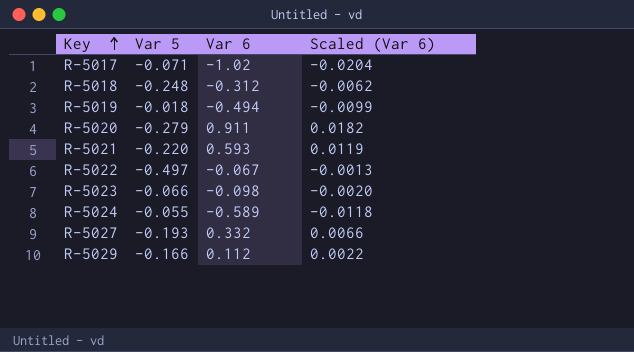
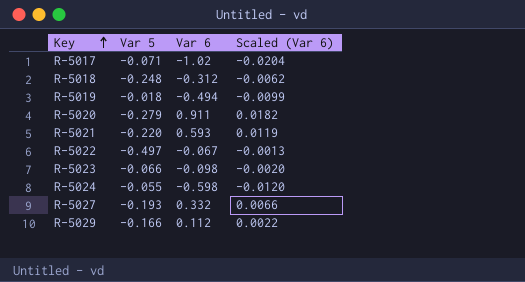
R-5024 | Var 6: -0.589 -> -0.598
R-5024 | Scaled (Var 6): -0.0118 -> -0.0120

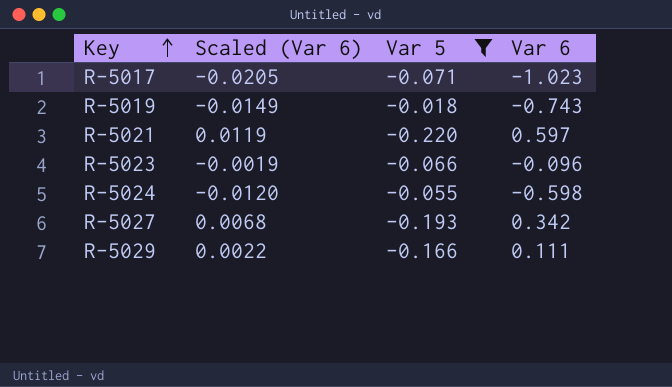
filter: none -> Var 5 >= -0.220
column Scaled (Var 6) | position: 4 -> 2
R-5017 | Scaled (Var 6): -0.0204 -> -0.0205
R-5017 | Var 6: -1.02 -> -1.023
R-5019 | Scaled (Var 6): -0.0099 -> -0.0149
R-5019 | Var 6: -0.494 -> -0.743
R-5021 | Var 6: 0.593 -> 0.597
R-5023 | Scaled (Var 6): -0.0020 -> -0.0019
R-5023 | Var 6: -0.098 -> -0.096
R-5027 | Scaled (Var 6): 0.0066 -> 0.0068
R-5027 | Var 6: 0.332 -> 0.342
R-5029 | Var 6: 0.112 -> 0.111

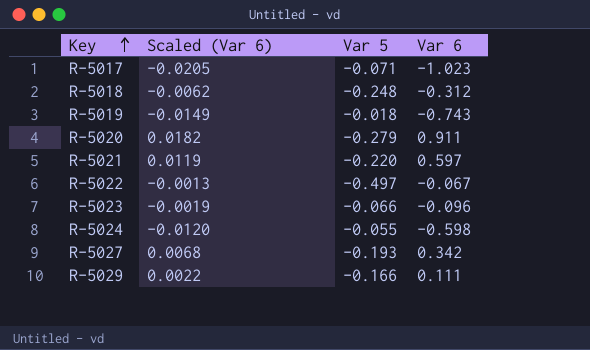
filter: Var 5 >= -0.220 -> none

